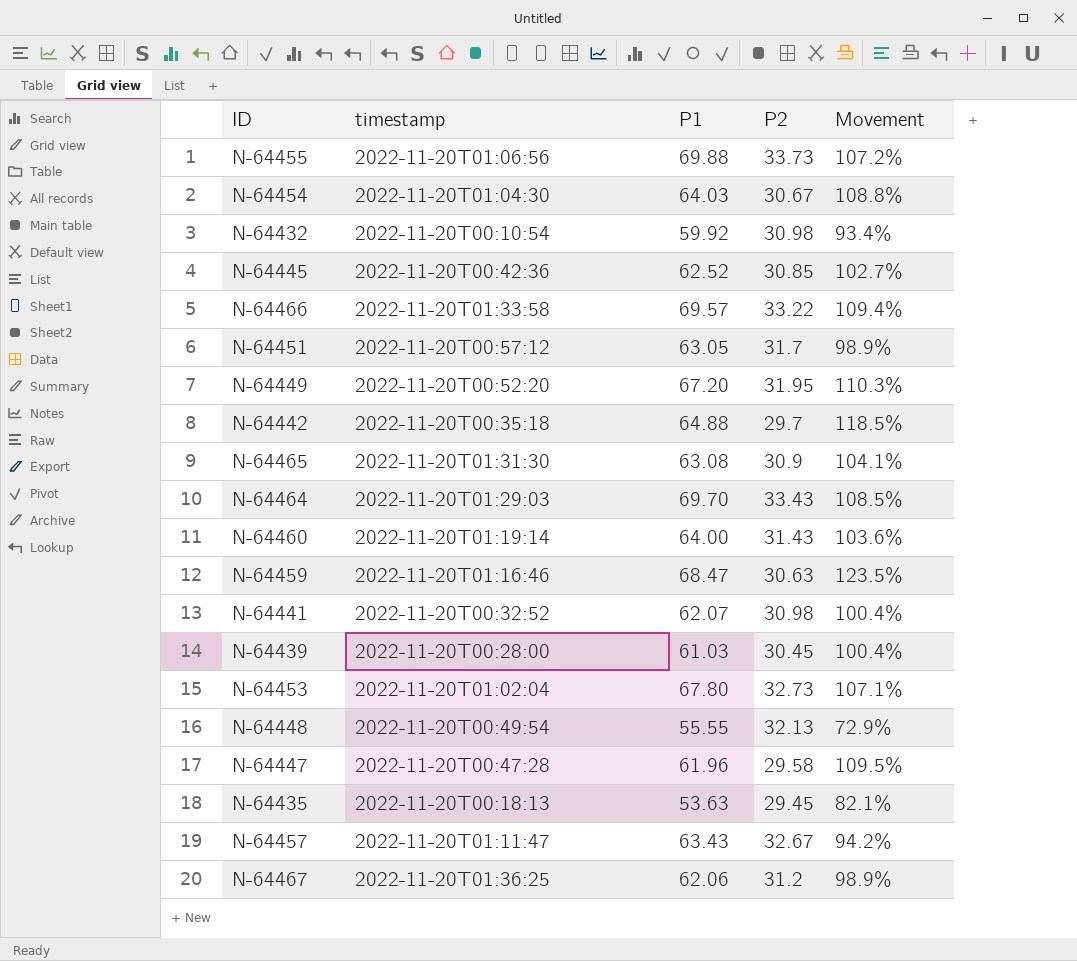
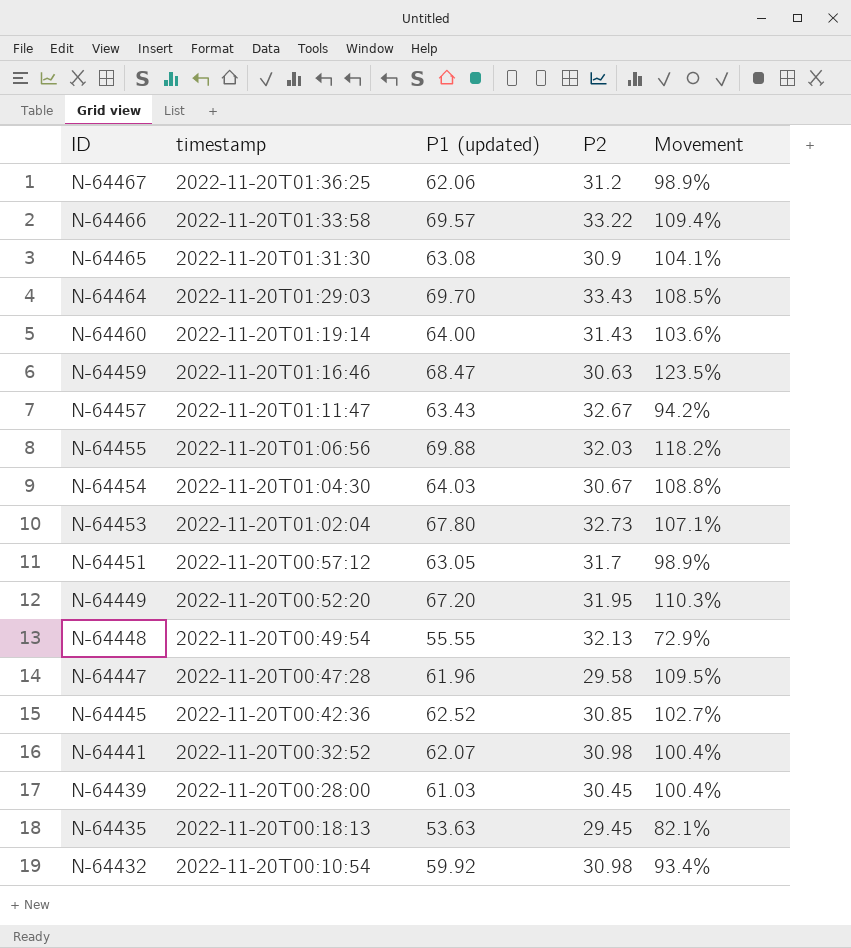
row order: none -> ID descending
column name: P1 -> P1 (updated)
row N-64442: 2022-11-20T00:35:18 | 64.88 | 29.7 | 118.5% -> none
N-64455 | P2: 33.73 -> 32.03
N-64455 | Movement: 107.2% -> 118.2%

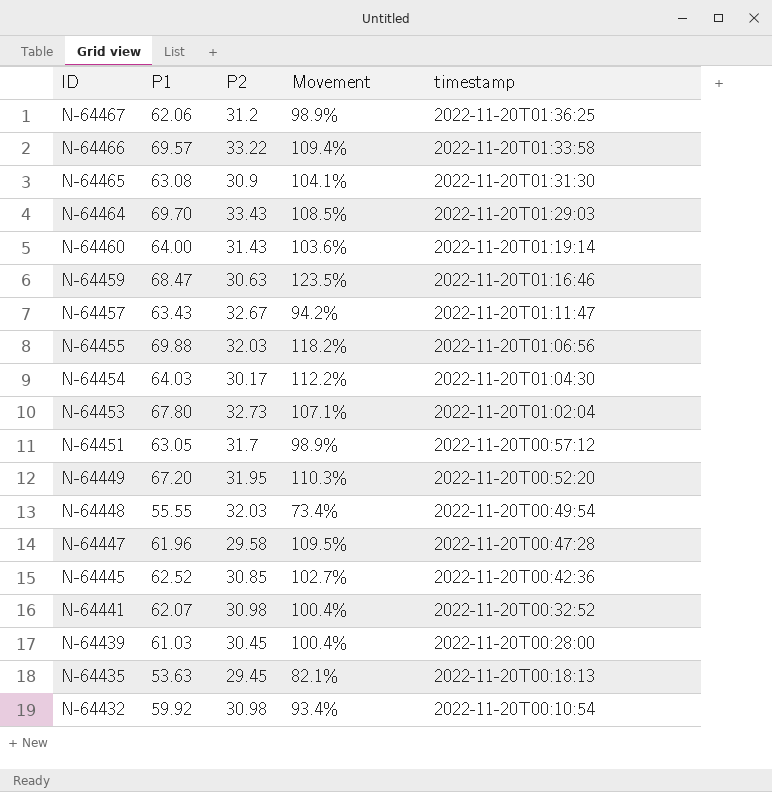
column name: P1 (updated) -> P1
column timestamp | position: 2 -> 5
N-64454 | P2: 30.67 -> 30.17
N-64454 | Movement: 108.8% -> 112.2%
N-64448 | P2: 32.13 -> 32.03
N-64448 | Movement: 72.9% -> 73.4%

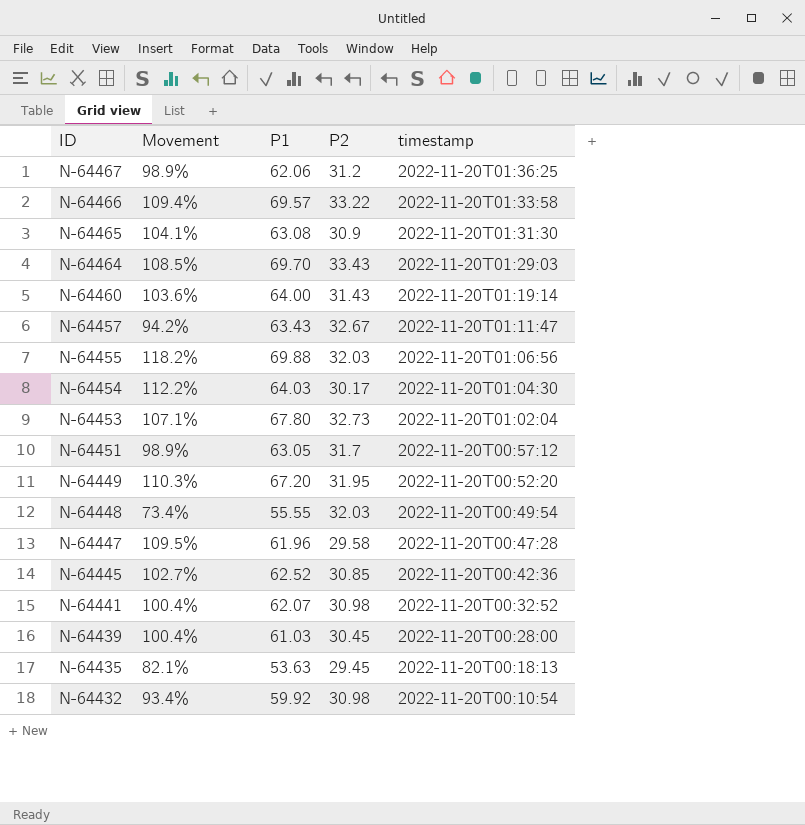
column Movement | position: 4 -> 2
row N-64459: 68.47 | 30.63 | 123.5% | 2022-11-20T01:16:46 -> none

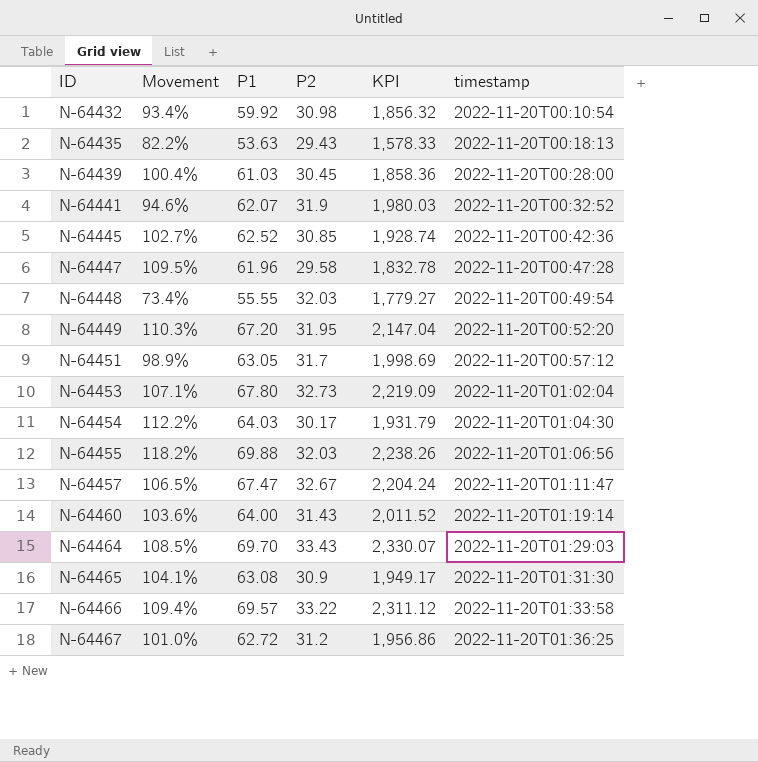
row order: ID descending -> ID ascending
column KPI | formula: none -> [P1] * [P2]
N-64435 | Movement: 82.1% -> 82.2%
N-64435 | P2: 29.45 -> 29.43
N-64441 | Movement: 100.4% -> 94.6%
N-64441 | P2: 30.98 -> 31.9
N-64457 | Movement: 94.2% -> 106.5%
N-64457 | P1: 63.43 -> 67.47
N-64467 | Movement: 98.9% -> 101.0%
N-64467 | P1: 62.06 -> 62.72

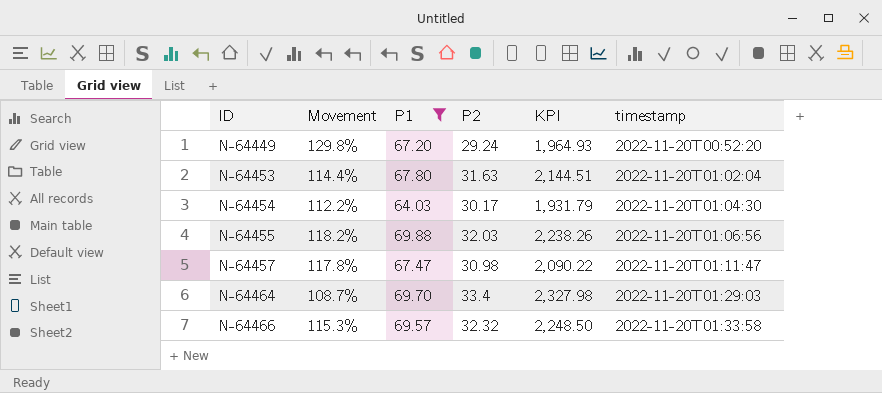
filter: none -> P1 >= 64.03
N-64449 | Movement: 110.3% -> 129.8%
N-64449 | P2: 31.95 -> 29.24
N-64449 | KPI: 2,147.04 -> 1,964.93
N-64453 | Movement: 107.1% -> 114.4%
N-64453 | P2: 32.73 -> 31.63
N-64453 | KPI: 2,219.09 -> 2,144.51
N-64457 | Movement: 106.5% -> 117.8%
N-64457 | P2: 32.67 -> 30.98
N-64457 | KPI: 2,204.24 -> 2,090.22
N-64464 | Movement: 108.5% -> 108.7%
N-64464 | P2: 33.43 -> 33.4
N-64464 | KPI: 2,330.07 -> 2,327.98
N-64466 | Movement: 109.4% -> 115.3%
N-64466 | P2: 33.22 -> 32.32
N-64466 | KPI: 2,311.12 -> 2,248.50

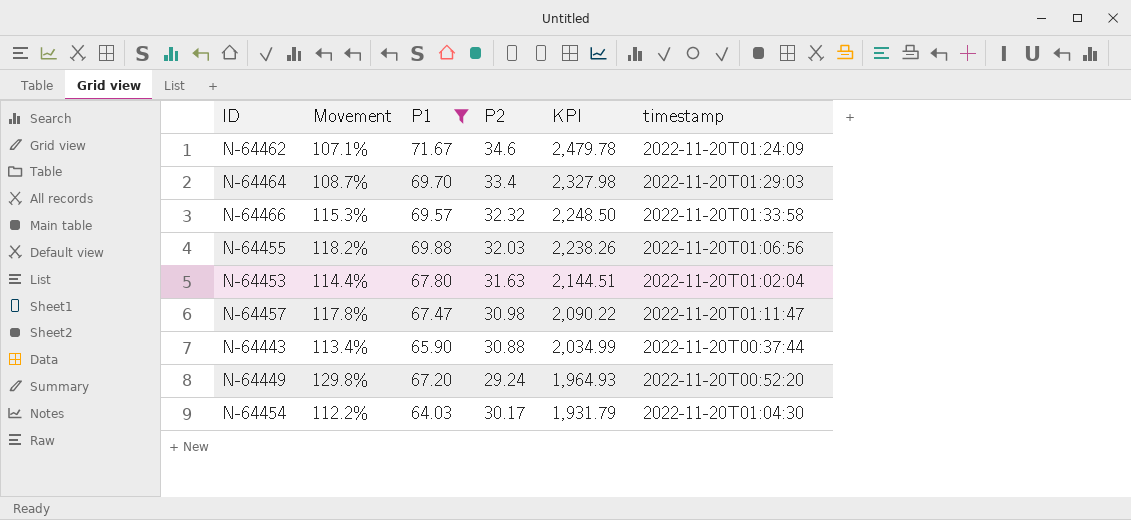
row order: ID ascending -> KPI descending
row N-64462: none -> 107.1% | 71.67 | 34.6 | 2,479.78 | 2022-11-20T01:24:09
row N-64443: none -> 113.4% | 65.90 | 30.88 | 2,034.99 | 2022-11-20T00:37:44

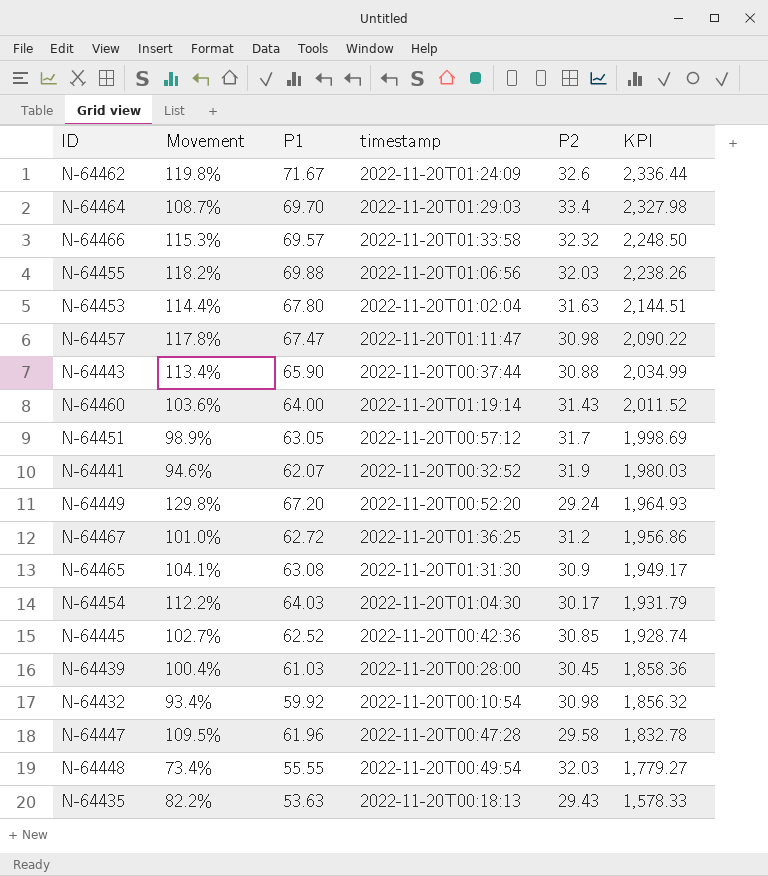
filter: P1 >= 64.03 -> none
column timestamp | position: 6 -> 4
N-64462 | Movement: 107.1% -> 119.8%
N-64462 | P2: 34.6 -> 32.6
N-64462 | KPI: 2,479.78 -> 2,336.44

